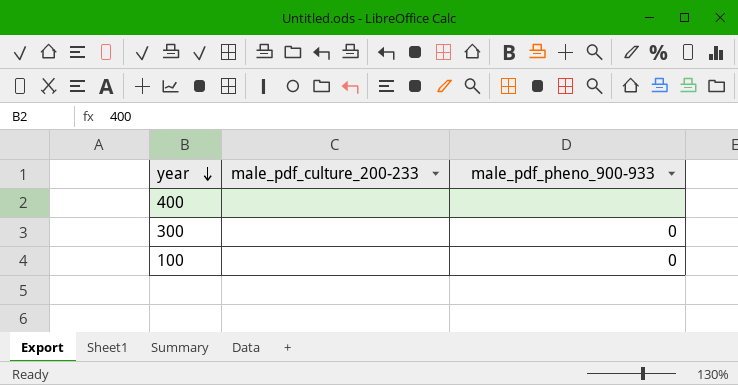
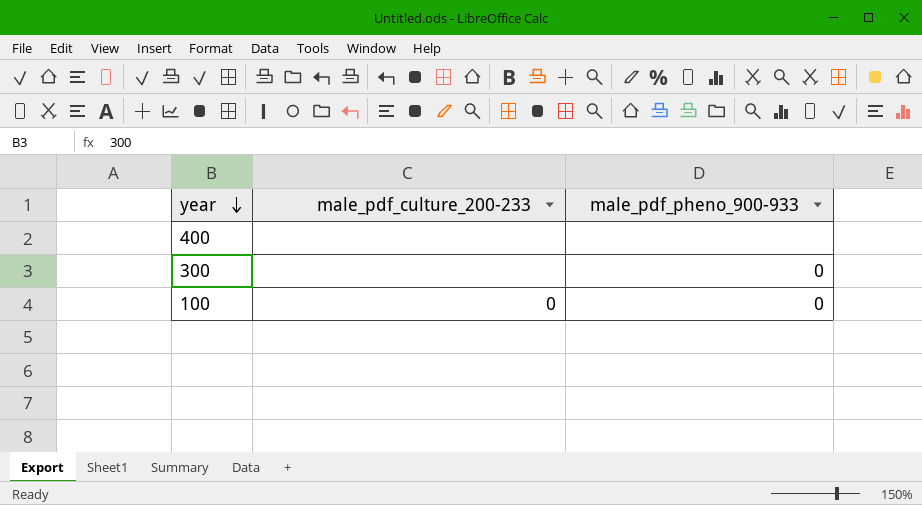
100 | male_pdf_culture_200-233: none -> 0

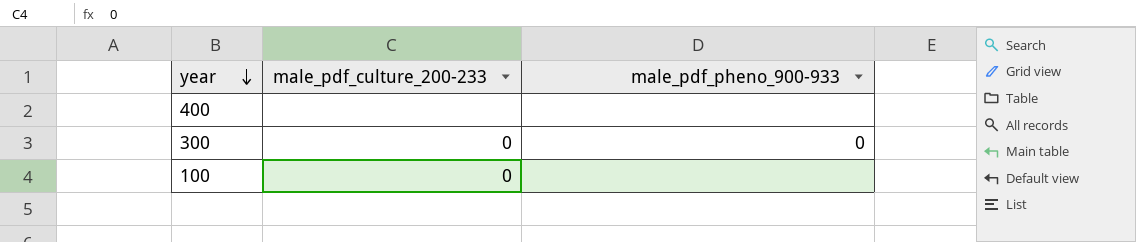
300 | male_pdf_culture_200-233: none -> 0
100 | male_pdf_pheno_900-933: 0 -> none

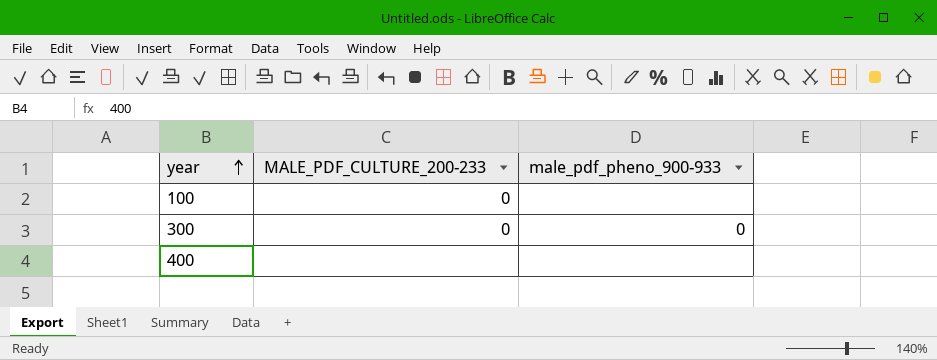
row order: year descending -> year ascending
column name: male_pdf_culture_200-233 -> MALE_PDF_CULTURE_200-233

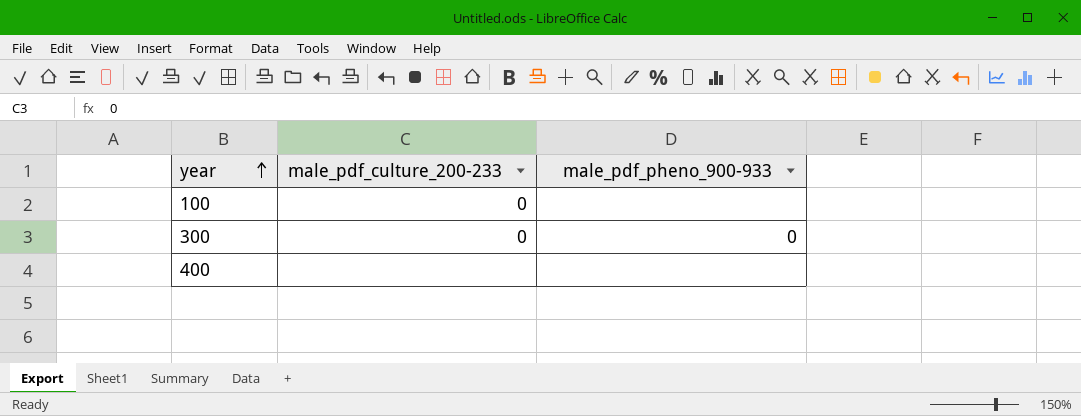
column name: MALE_PDF_CULTURE_200-233 -> male_pdf_culture_200-233

